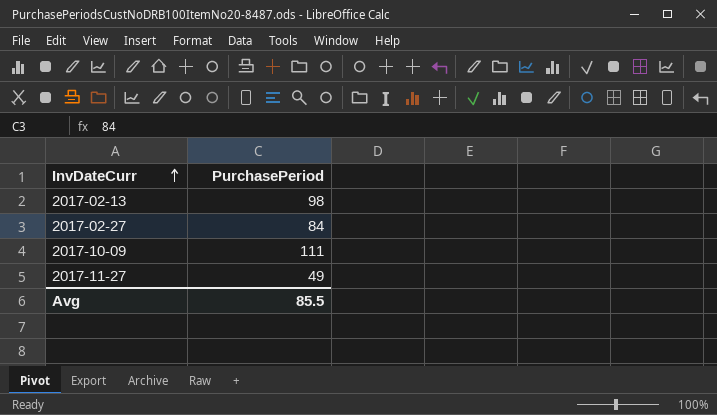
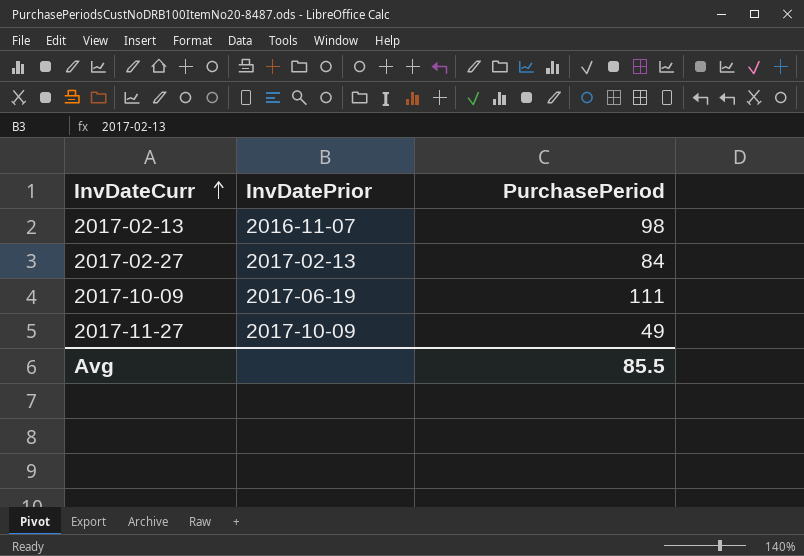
column InvDatePrior | position: none -> 2

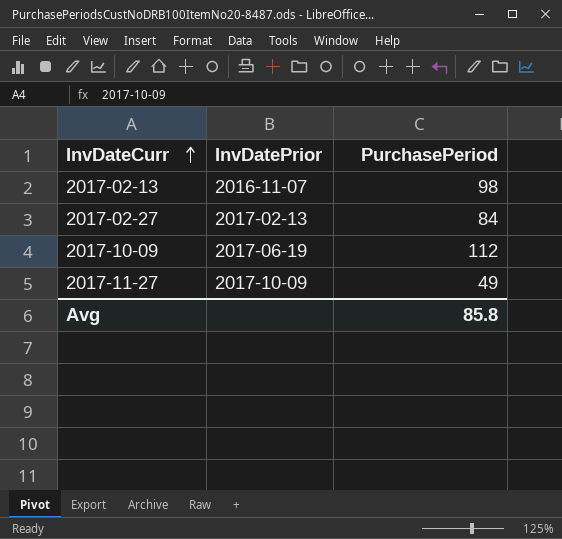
2017-10-09 | PurchasePeriod: 111 -> 112
Avg | PurchasePeriod: 85.5 -> 85.8

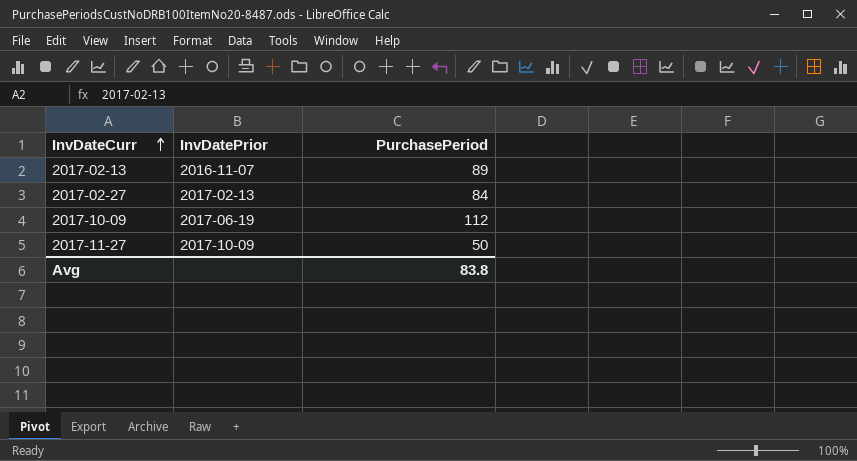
2017-02-13 | PurchasePeriod: 98 -> 89
2017-11-27 | PurchasePeriod: 49 -> 50
Avg | PurchasePeriod: 85.8 -> 83.8

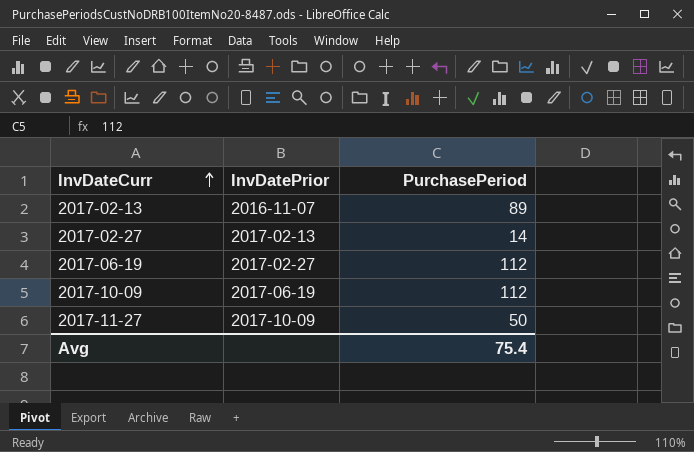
2017-02-27 | PurchasePeriod: 84 -> 14
row 2017-06-19: none -> 2017-02-27 | 112
Avg | PurchasePeriod: 83.8 -> 75.4

